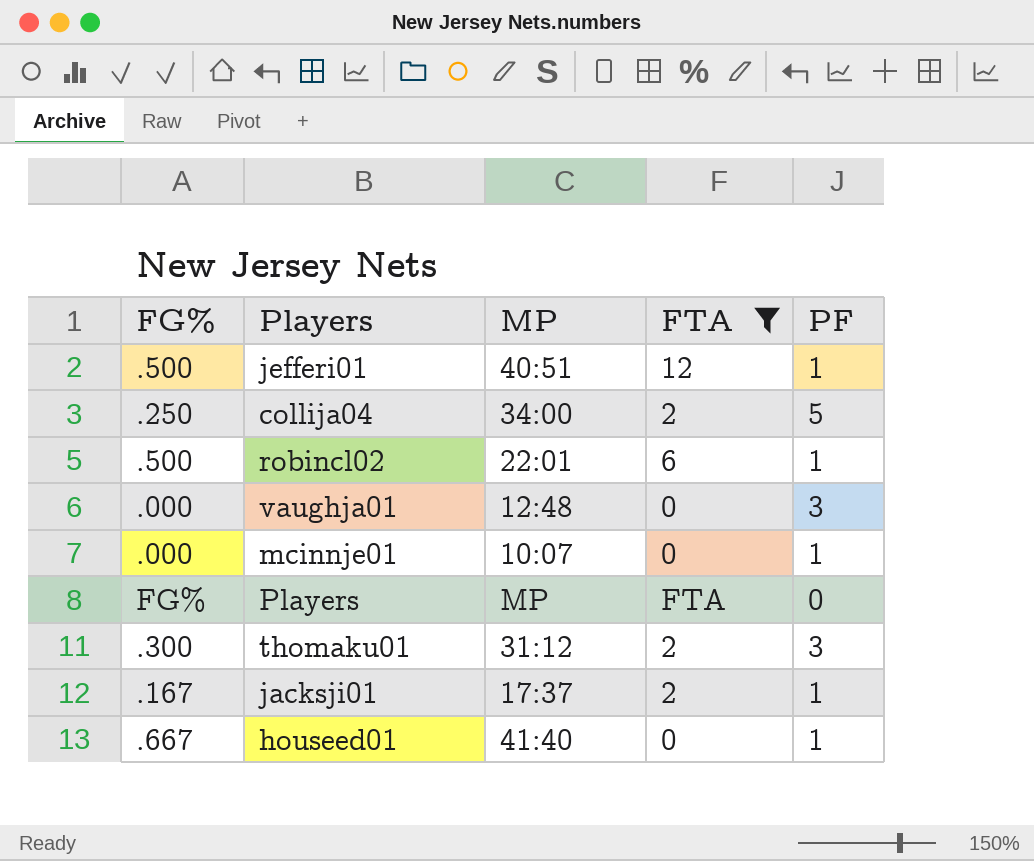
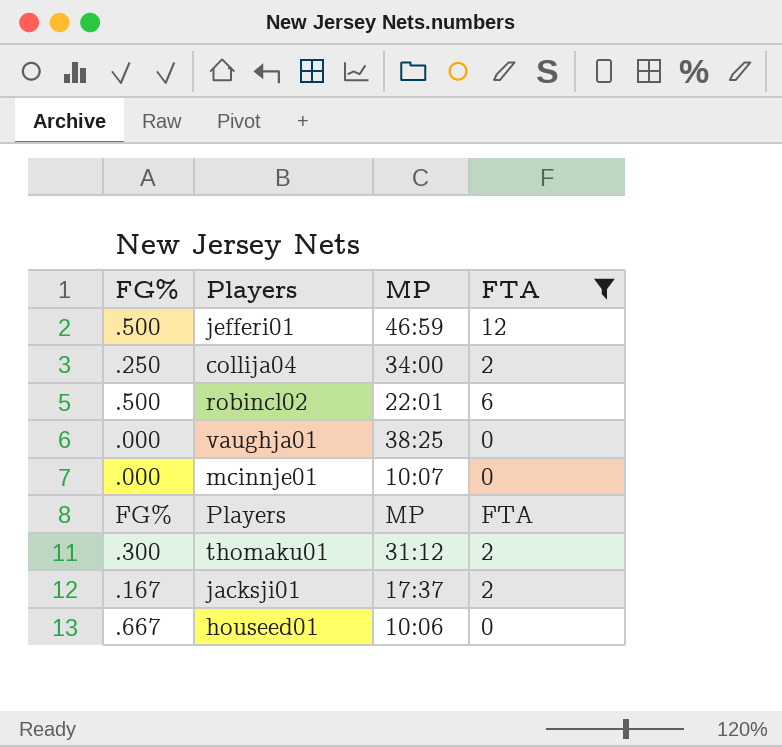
column PF | position: 5 -> none
jefferi01 | MP: 40:51 -> 46:59
vaughja01 | MP: 12:48 -> 38:25
houseed01 | MP: 41:40 -> 10:06

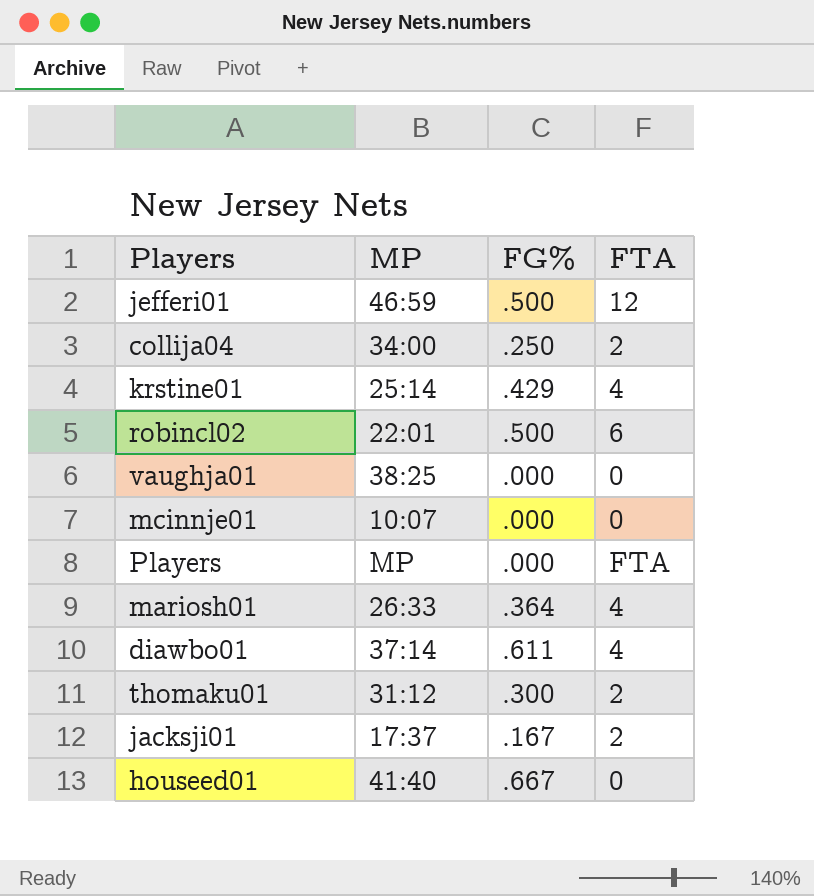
filter: FTA != 4 -> none
column FG% | position: 1 -> 3
Players | FG%: FG% -> .000
houseed01 | MP: 10:06 -> 41:40

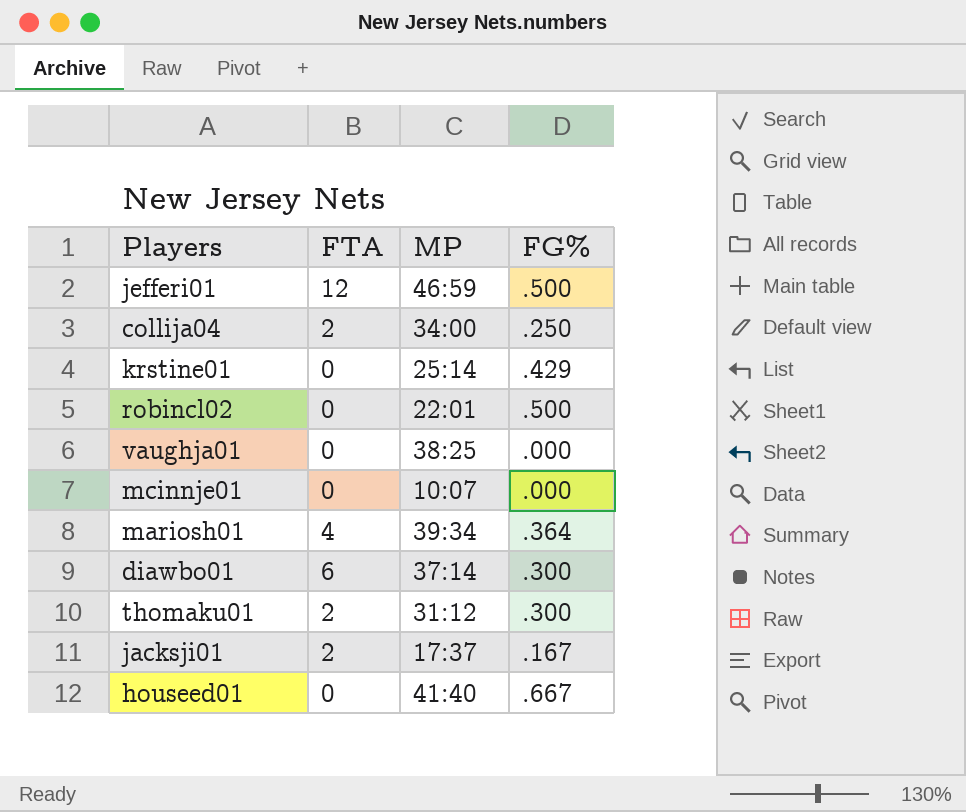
column FTA | position: 4 -> 2
row Players: MP | .000 | FTA -> none
krstine01 | FTA: 4 -> 0
robincl02 | FTA: 6 -> 0
mariosh01 | MP: 26:33 -> 39:34
diawbo01 | FTA: 4 -> 6
diawbo01 | FG%: .611 -> .300

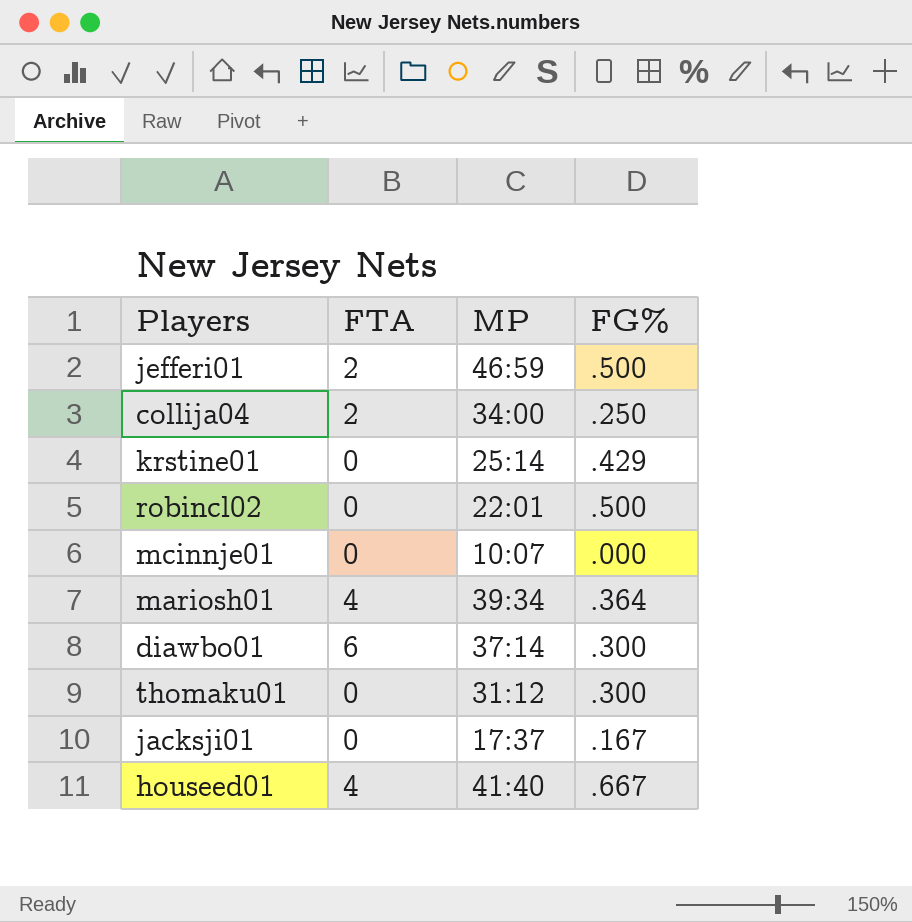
row vaughja01: 0 | 38:25 | .000 -> none
jefferi01 | FTA: 12 -> 2
thomaku01 | FTA: 2 -> 0
jacksji01 | FTA: 2 -> 0
houseed01 | FTA: 0 -> 4

